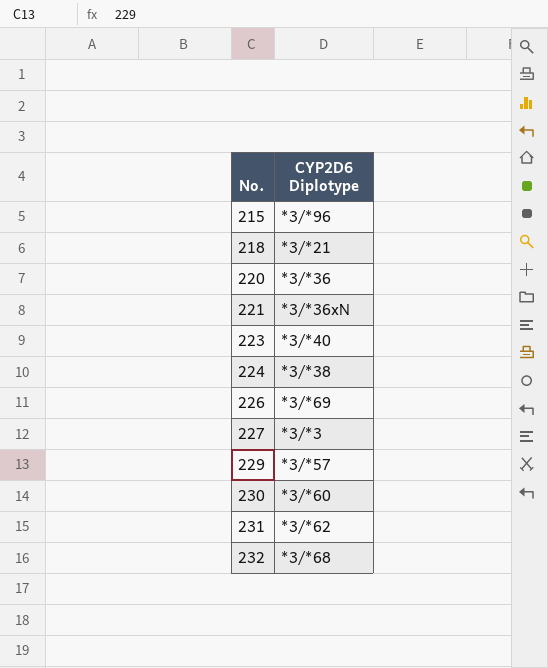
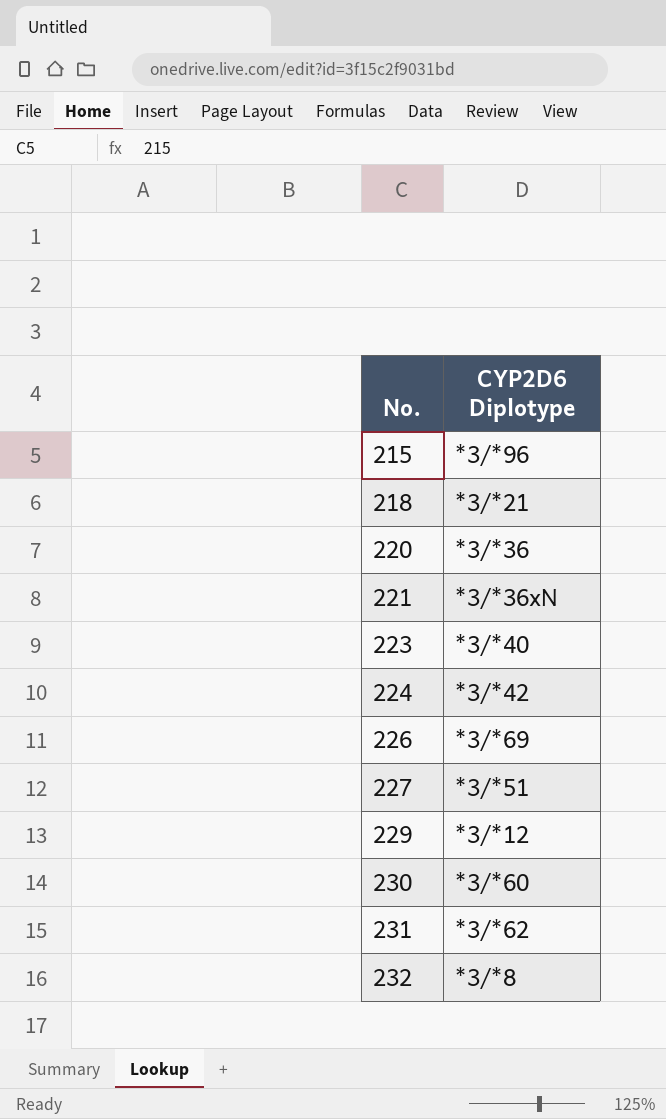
224 | CYP2D6 Diplotype: *3/*38 -> *3/*42
227 | CYP2D6 Diplotype: *3/*3 -> *3/*51
229 | CYP2D6 Diplotype: *3/*57 -> *3/*12
232 | CYP2D6 Diplotype: *3/*68 -> *3/*8

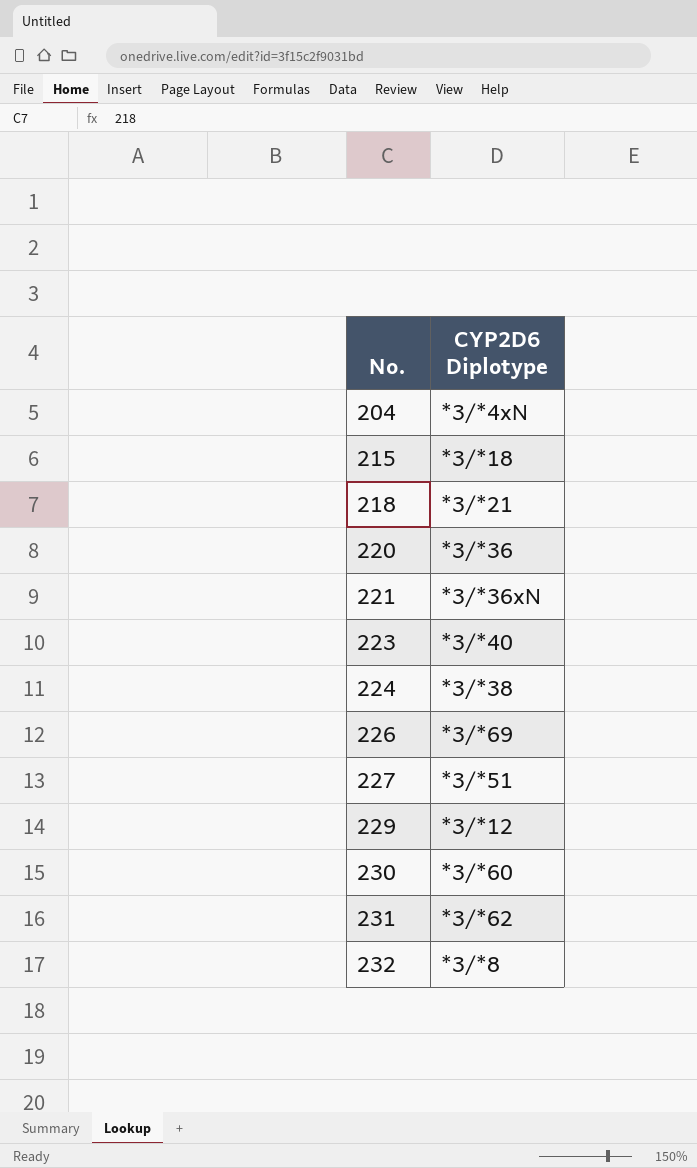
row 204: none -> *3/*4xN
215 | CYP2D6 Diplotype: *3/*96 -> *3/*18
224 | CYP2D6 Diplotype: *3/*42 -> *3/*38

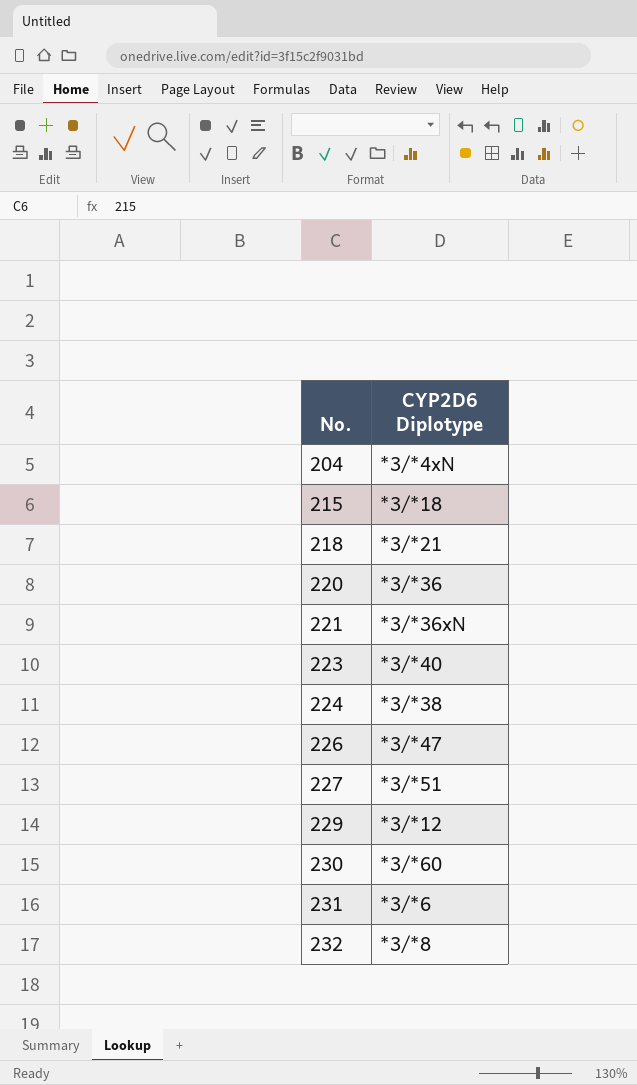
226 | CYP2D6 Diplotype: *3/*69 -> *3/*47
231 | CYP2D6 Diplotype: *3/*62 -> *3/*6

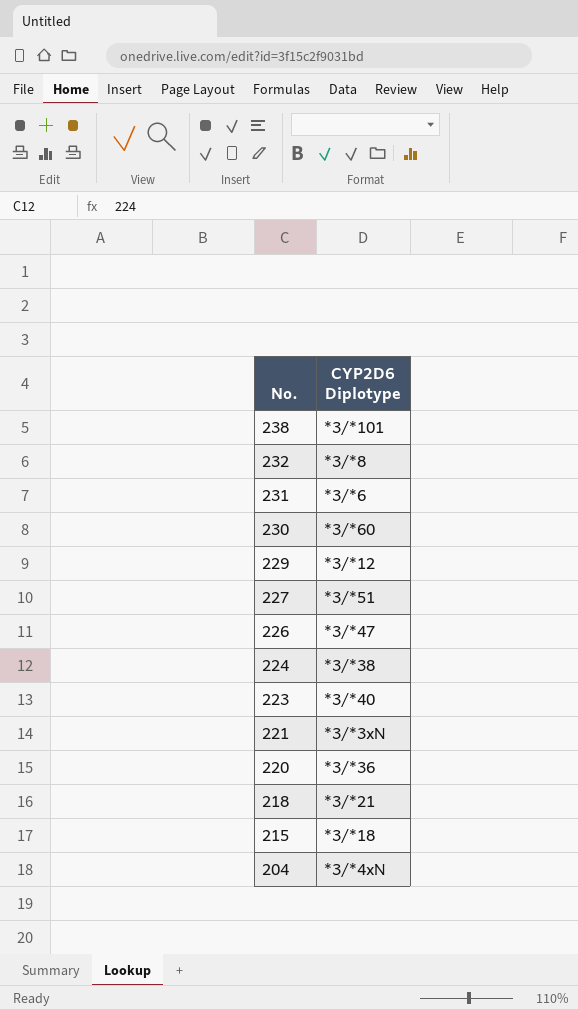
row order: No. ascending -> No. descending
row 238: none -> *3/*101
221 | CYP2D6 Diplotype: *3/*36xN -> *3/*3xN

